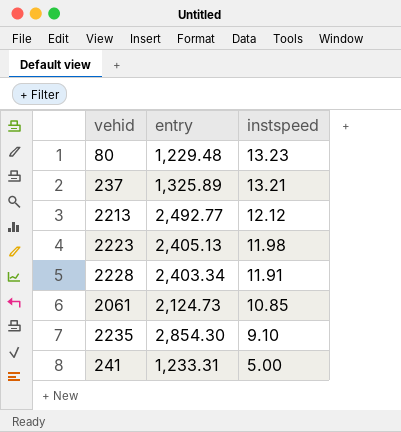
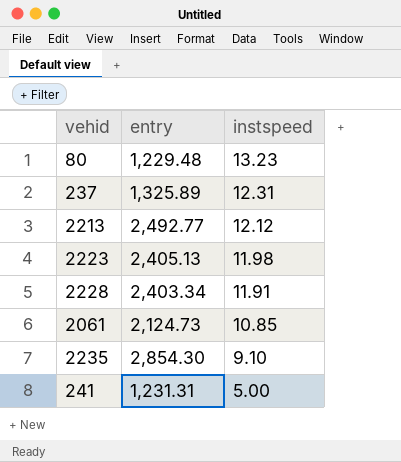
237 | instspeed: 13.21 -> 12.31
241 | entry: 1,233.31 -> 1,231.31

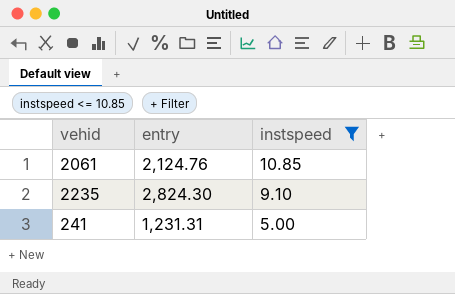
filter: none -> instspeed <= 10.85
2061 | entry: 2,124.73 -> 2,124.76
2235 | entry: 2,854.30 -> 2,824.30

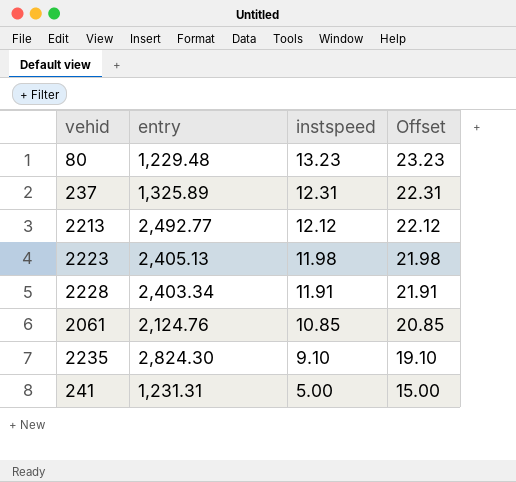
filter: instspeed <= 10.85 -> none
column Offset | formula: none -> [instspeed] + 10

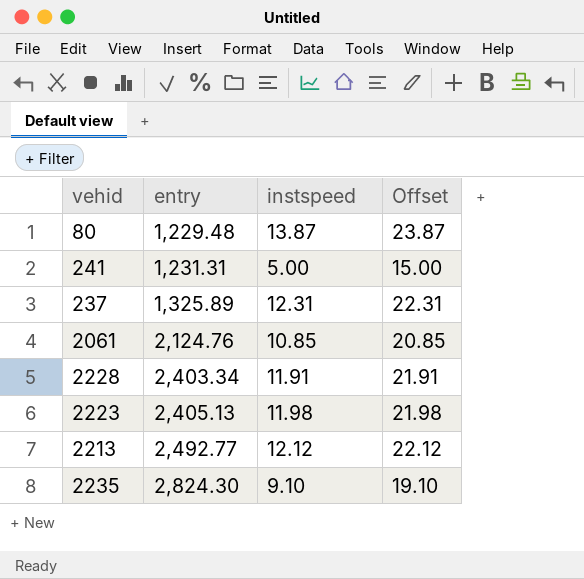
row order: instspeed descending -> entry ascending
80 | instspeed: 13.23 -> 13.87
80 | Offset: 23.23 -> 23.87

